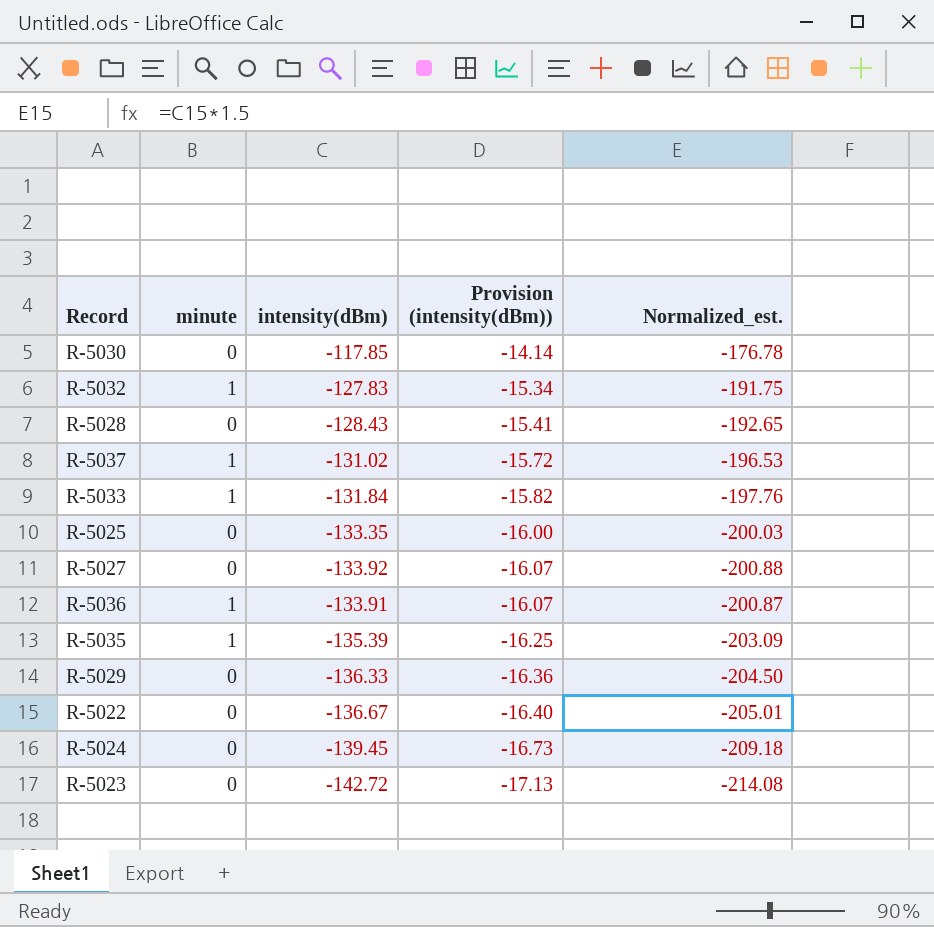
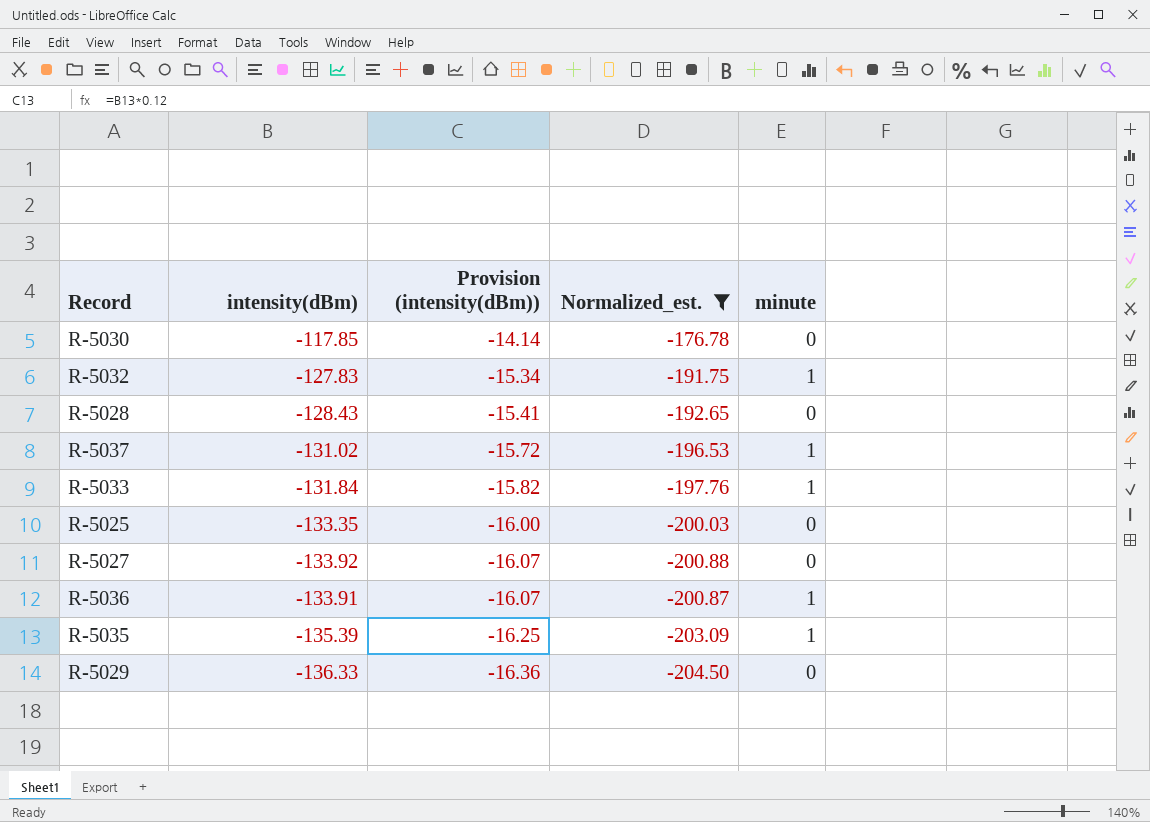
filter: none -> Normalized_est. >= -204.50
column minute | position: 2 -> 5

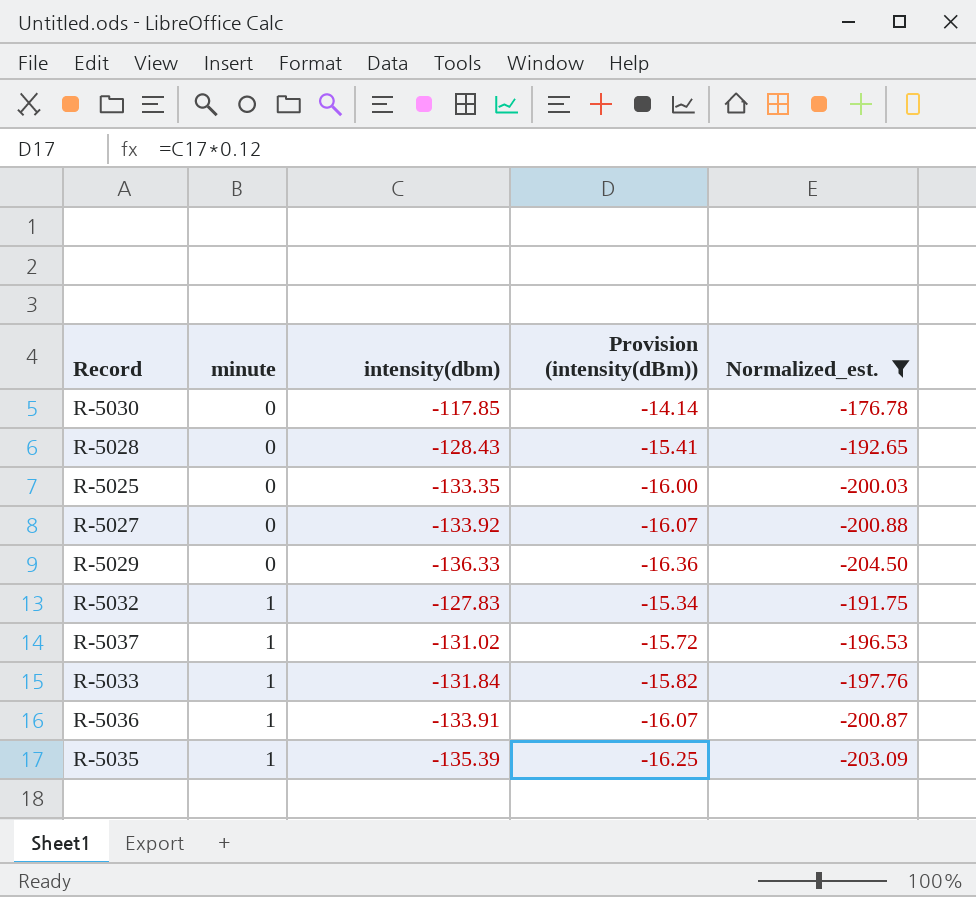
row order: Provision (intensity(dBm)) descending -> minute ascending
column minute | position: 5 -> 2
column name: intensity(dBm) -> intensity(dbm)

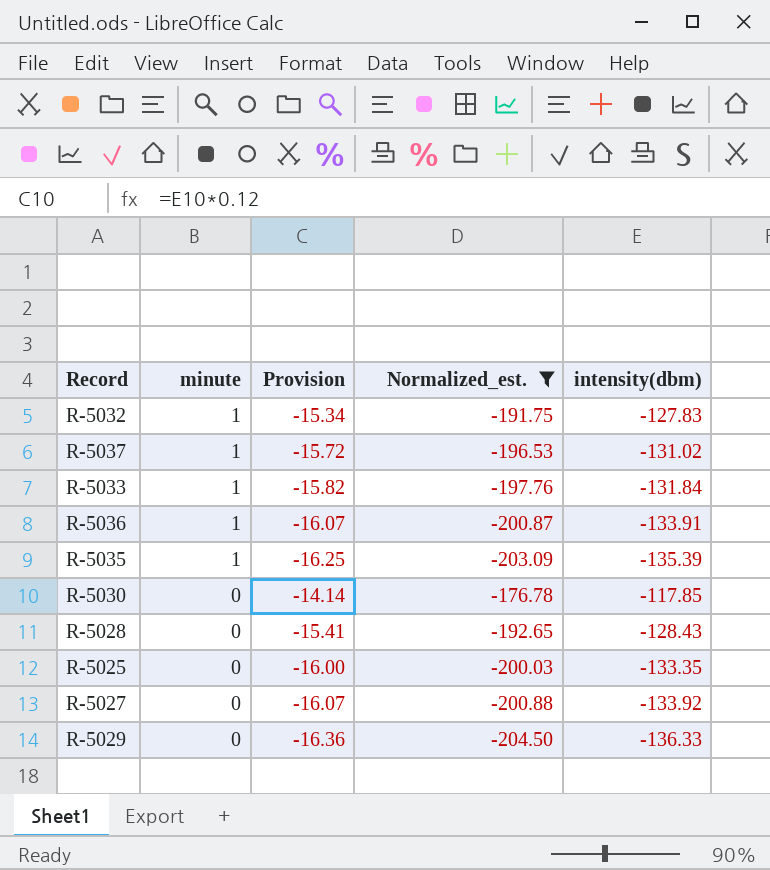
row order: minute ascending -> minute descending
column name: Provision (intensity(dBm)) -> Provision
column intensity(dbm) | position: 3 -> 5

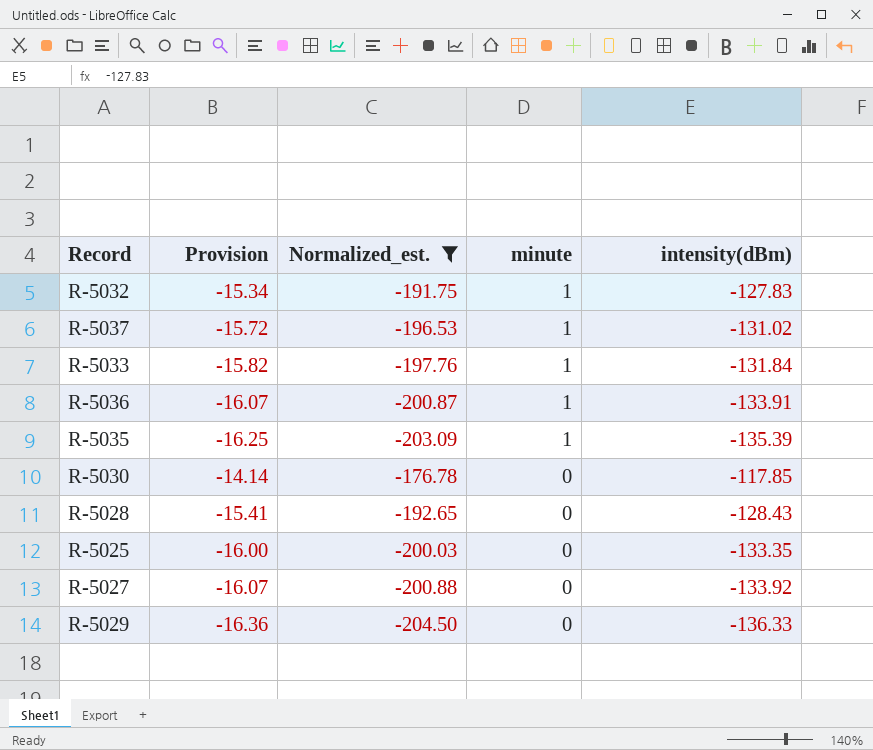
column minute | position: 2 -> 4
column name: intensity(dbm) -> intensity(dBm)

